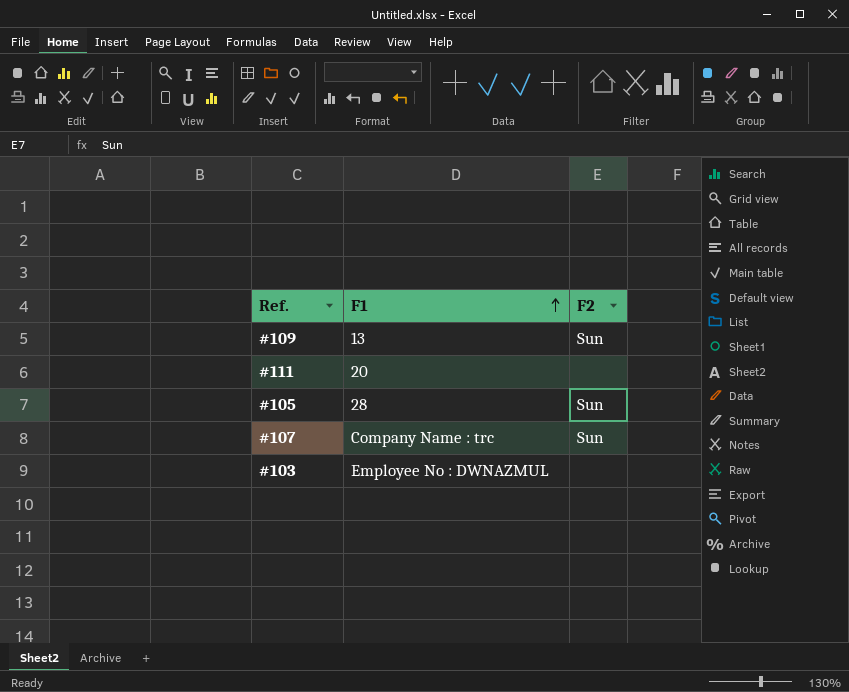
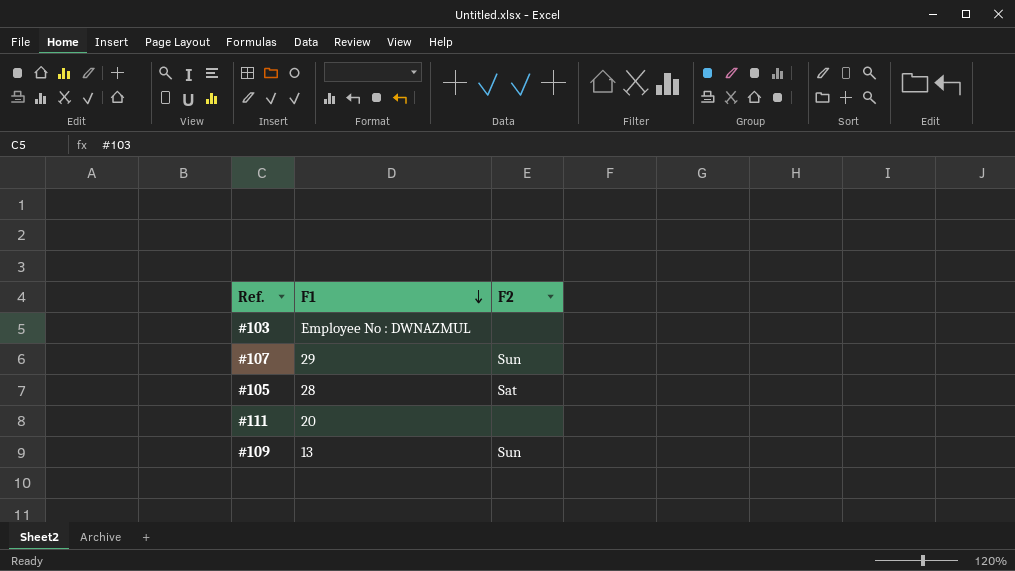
row order: F1 ascending -> F1 descending
#107 | F1: Company Name : trc -> 29
#105 | F2: Sun -> Sat

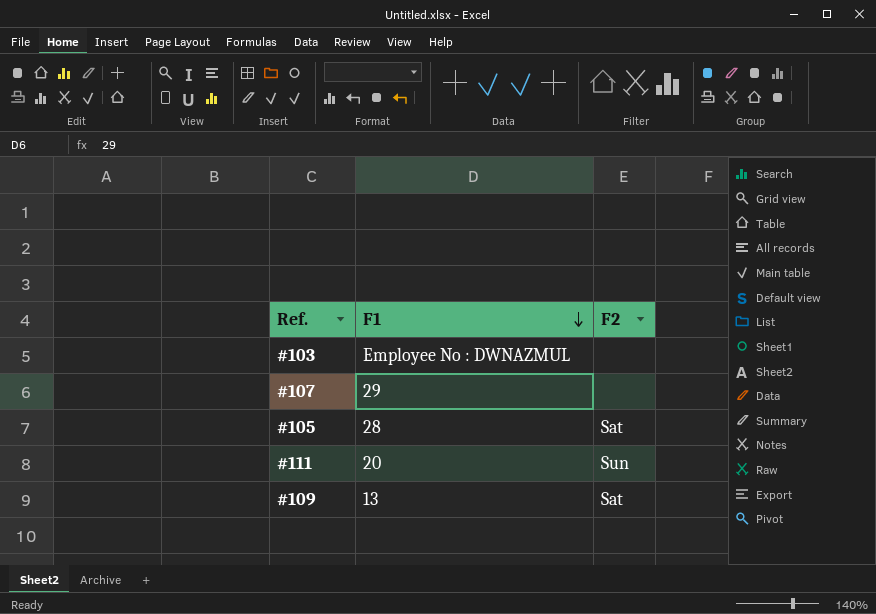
#107 | F2: Sun -> none
#111 | F2: none -> Sun
#109 | F2: Sun -> Sat

